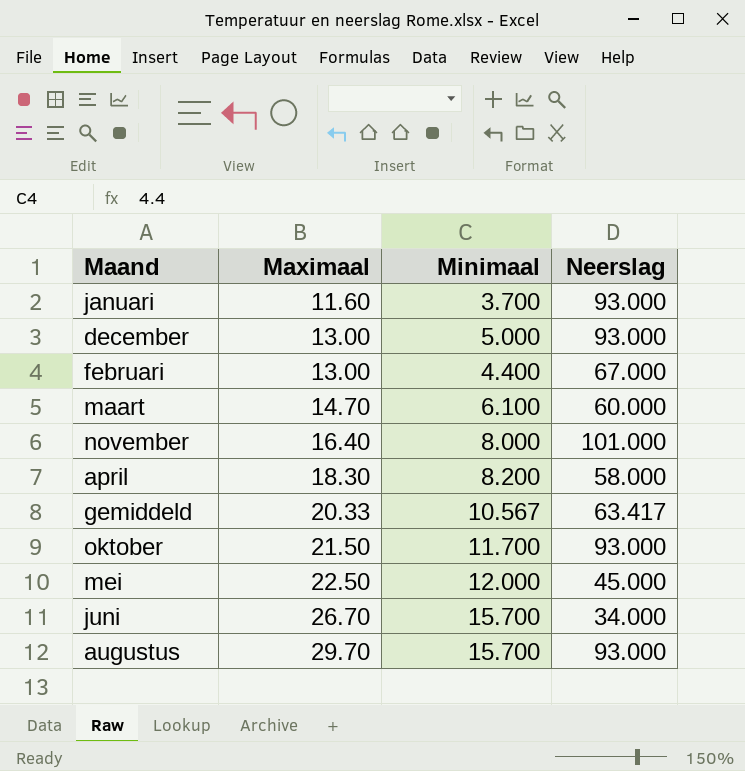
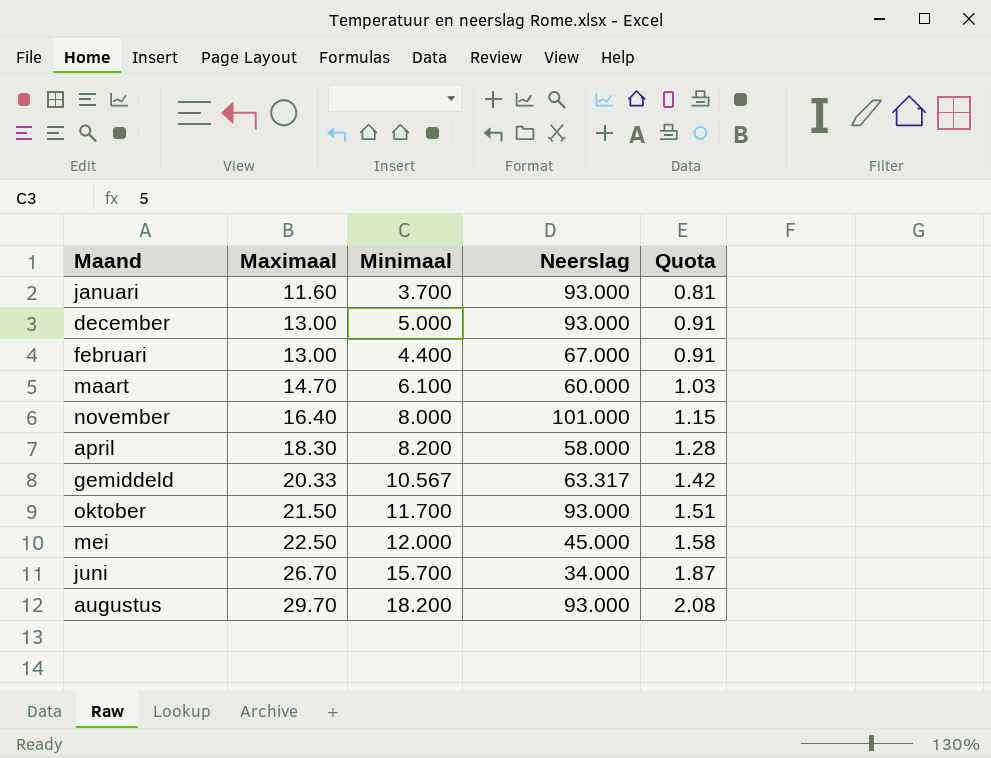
column Quota | formula: none -> [Maximaal] * 0.07
gemiddeld | Neerslag: 63.417 -> 63.317
augustus | Minimaal: 15.700 -> 18.200

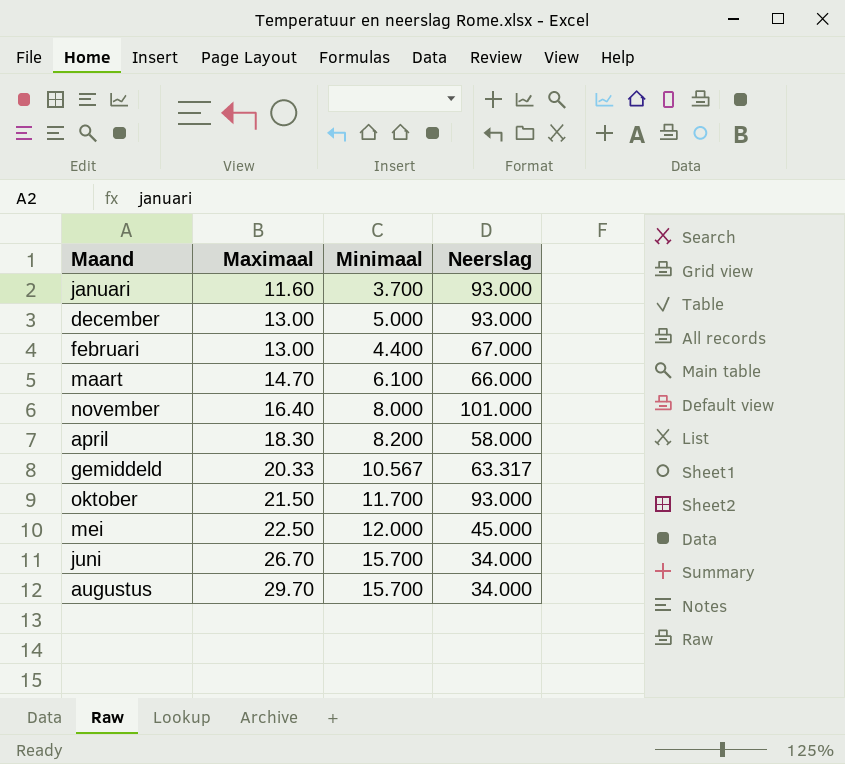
column Quota | formula: [Maximaal] * 0.07 -> none
maart | Neerslag: 60.000 -> 66.000
augustus | Minimaal: 18.200 -> 15.700
augustus | Neerslag: 93.000 -> 34.000

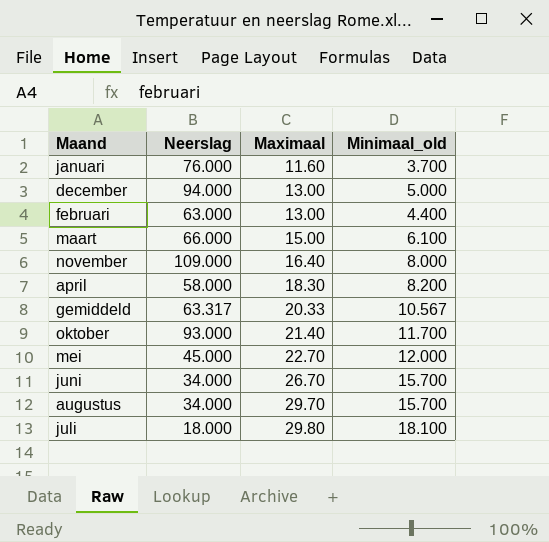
column Neerslag | position: 4 -> 2
column name: Minimaal -> Minimaal_old
januari | Neerslag: 93.000 -> 76.000
december | Neerslag: 93.000 -> 94.000
februari | Neerslag: 67.000 -> 63.000
maart | Maximaal: 14.70 -> 15.00
november | Neerslag: 101.000 -> 109.000
oktober | Maximaal: 21.50 -> 21.40
mei | Maximaal: 22.50 -> 22.70
row juli: none -> 18.000 | 29.80 | 18.100

